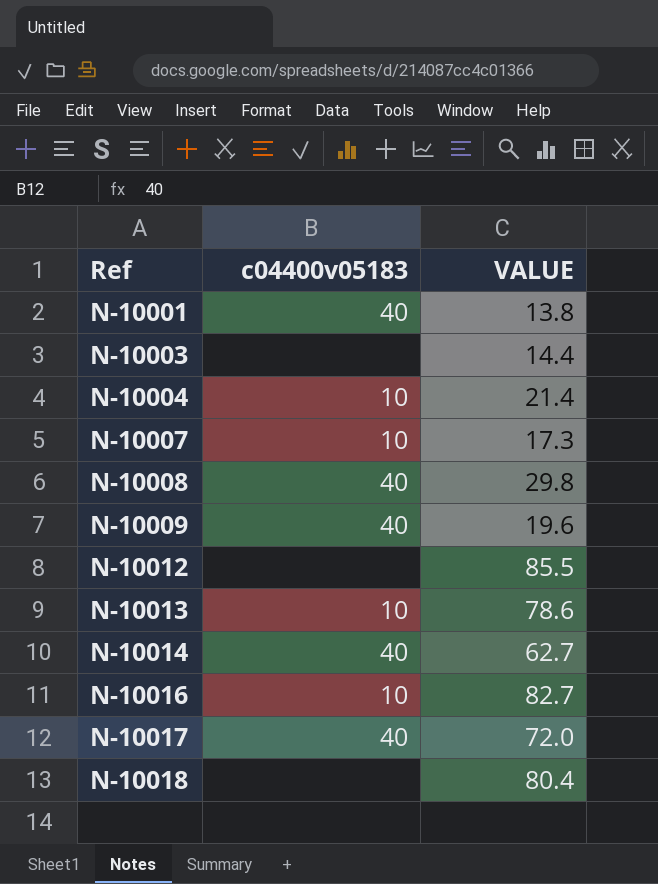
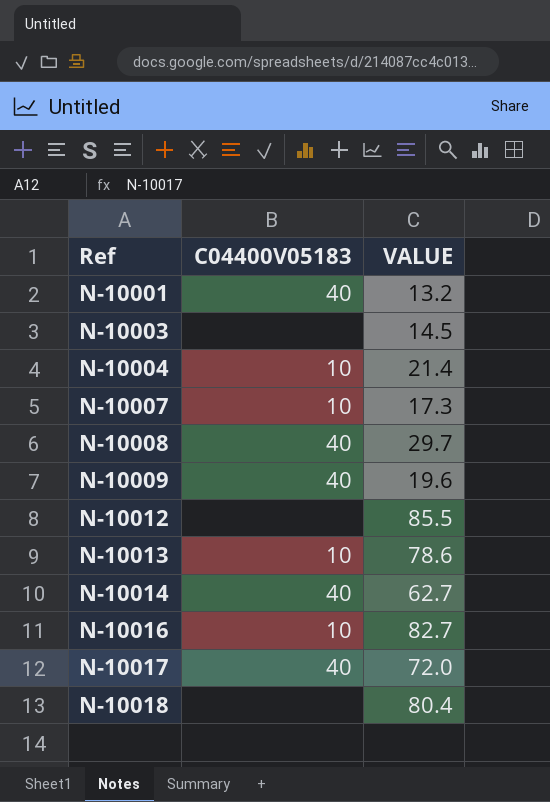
column name: c04400v05183 -> C04400V05183
N-10001 | VALUE: 13.8 -> 13.2
N-10003 | VALUE: 14.4 -> 14.5
N-10008 | VALUE: 29.8 -> 29.7

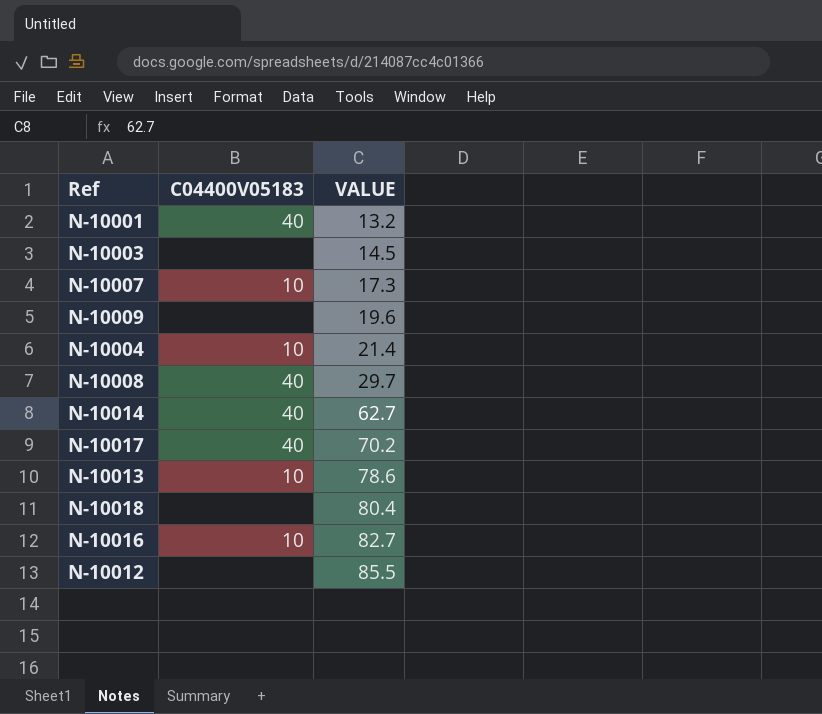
row order: Ref ascending -> VALUE ascending
N-10009 | C04400V05183: 40 -> none
N-10017 | VALUE: 72.0 -> 70.2

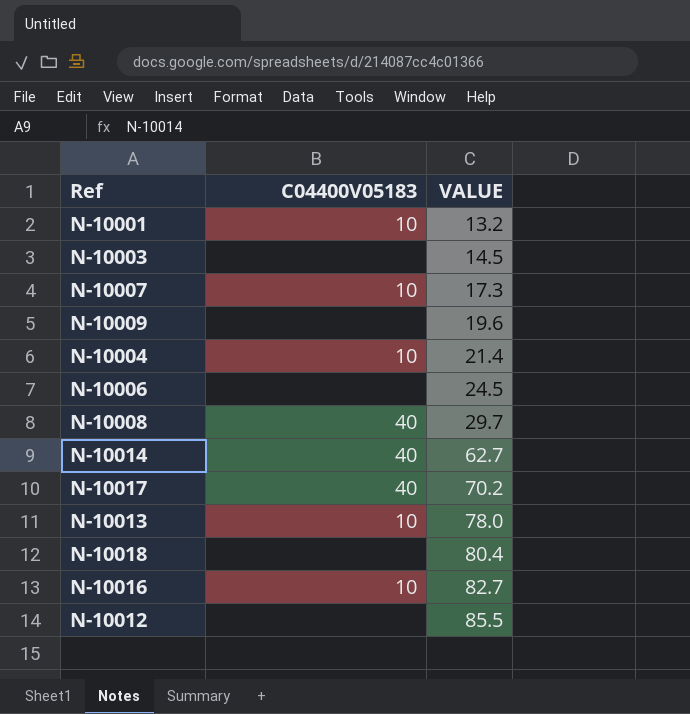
N-10001 | C04400V05183: 40 -> 10
row N-10006: none -> none | 24.5
N-10013 | VALUE: 78.6 -> 78.0

